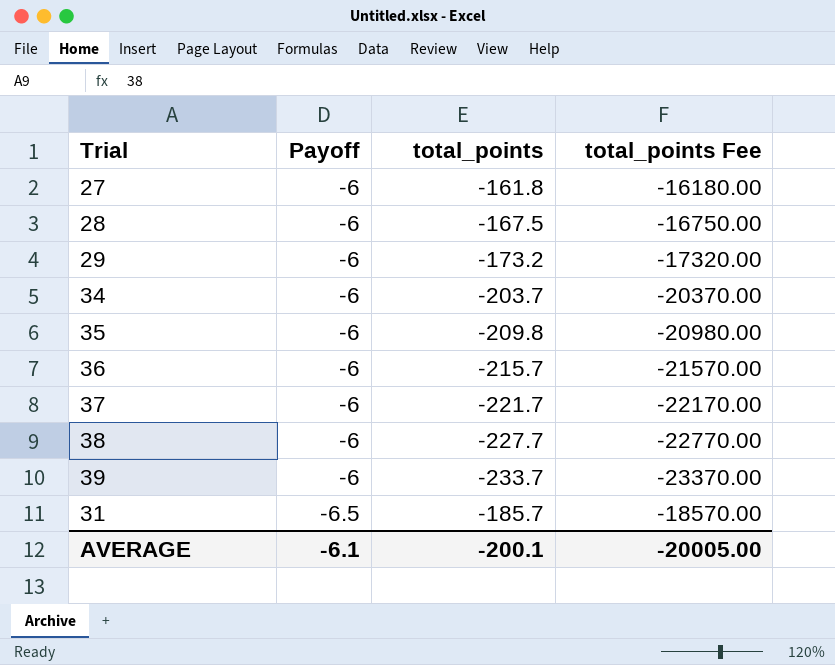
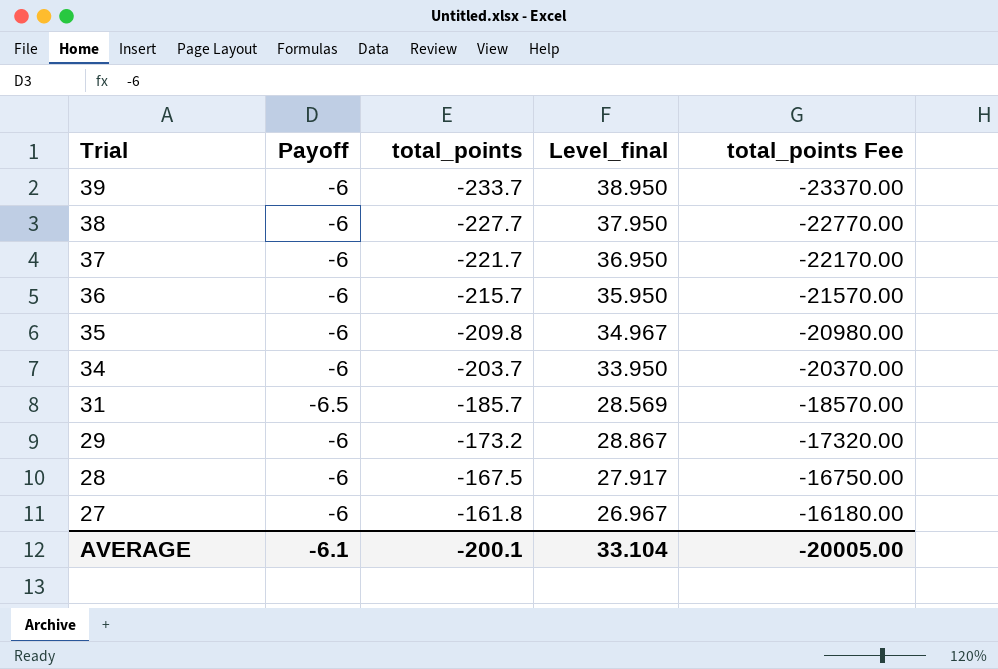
row order: Payoff descending -> Trial descending
column Level_final | formula: none -> [total_points] / [Payoff]

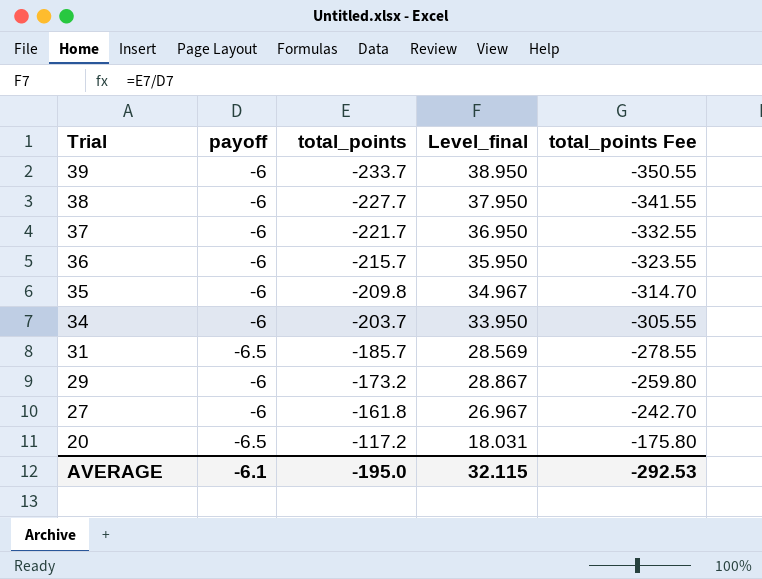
column name: Payoff -> payoff
column total_points Fee | formula: [total_points] * 100 -> [total_points] * 1.5
row 28: -6 | -167.5 | 27.917 | -16750.00 -> none
row 20: none -> -6.5 | -117.2 | 18.031 | -175.80
AVERAGE | total_points: -200.1 -> -195.0
AVERAGE | Level_final: 33.104 -> 32.115
AVERAGE | total_points Fee: -20005.00 -> -292.53

